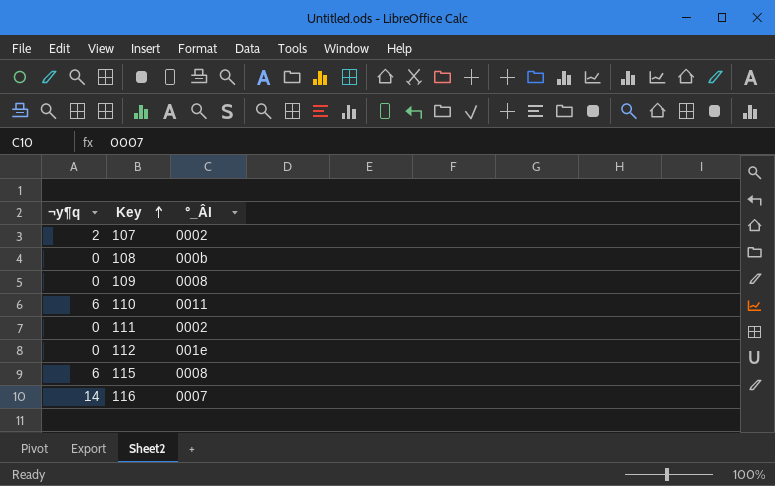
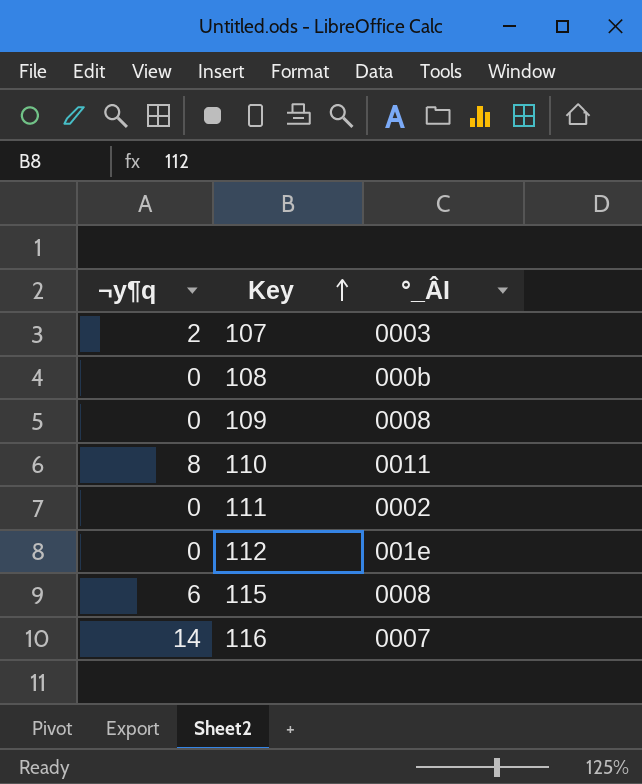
107 | °_ÂI: 0002 -> 0003
110 | ¬y¶q: 6 -> 8

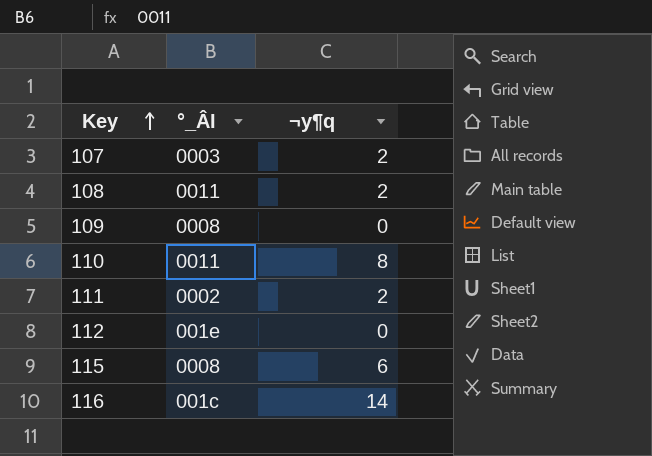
column ¬y¶q | position: 1 -> 3
108 | °_ÂI: 000b -> 0011
108 | ¬y¶q: 0 -> 2
111 | ¬y¶q: 0 -> 2
116 | °_ÂI: 0007 -> 001c

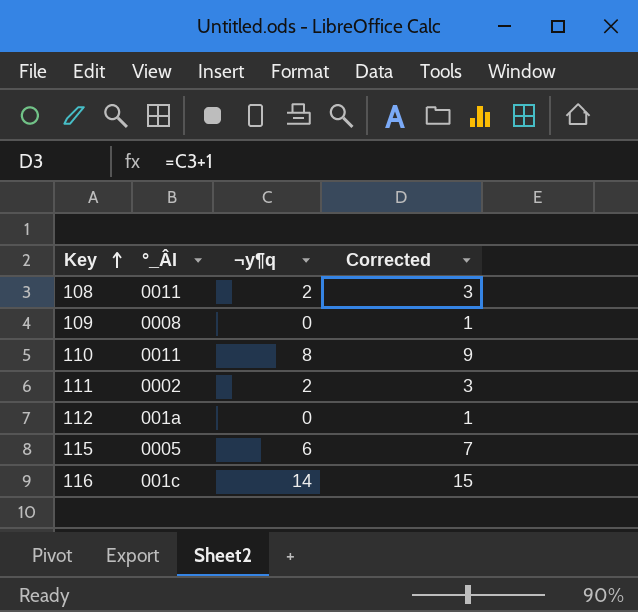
column Corrected | formula: none -> [¬y¶q] + 1
row 107: 0003 | 2 -> none
112 | °_ÂI: 001e -> 001a
115 | °_ÂI: 0008 -> 0005

